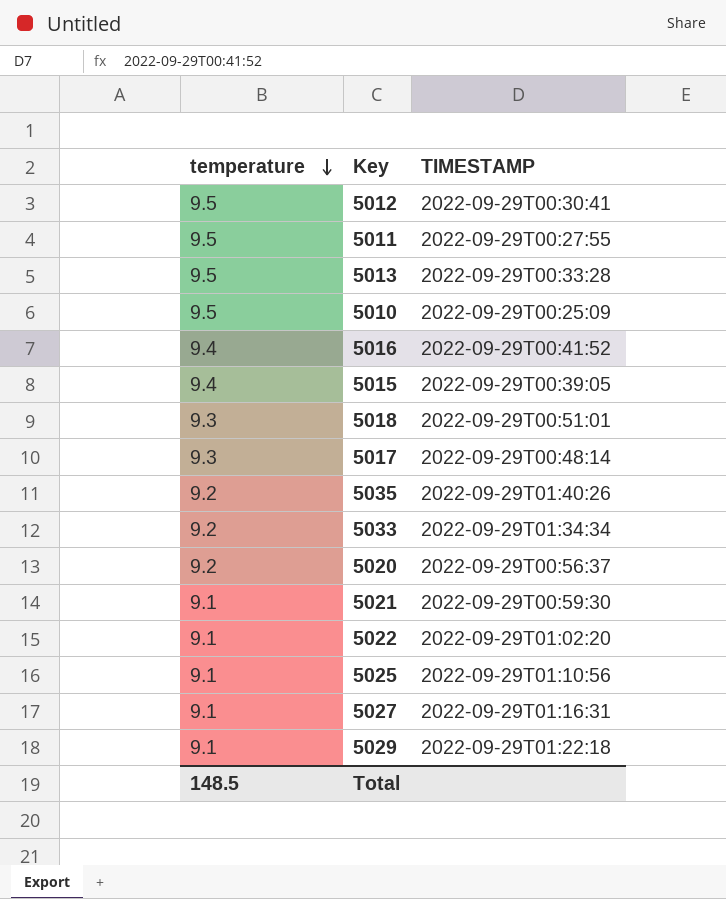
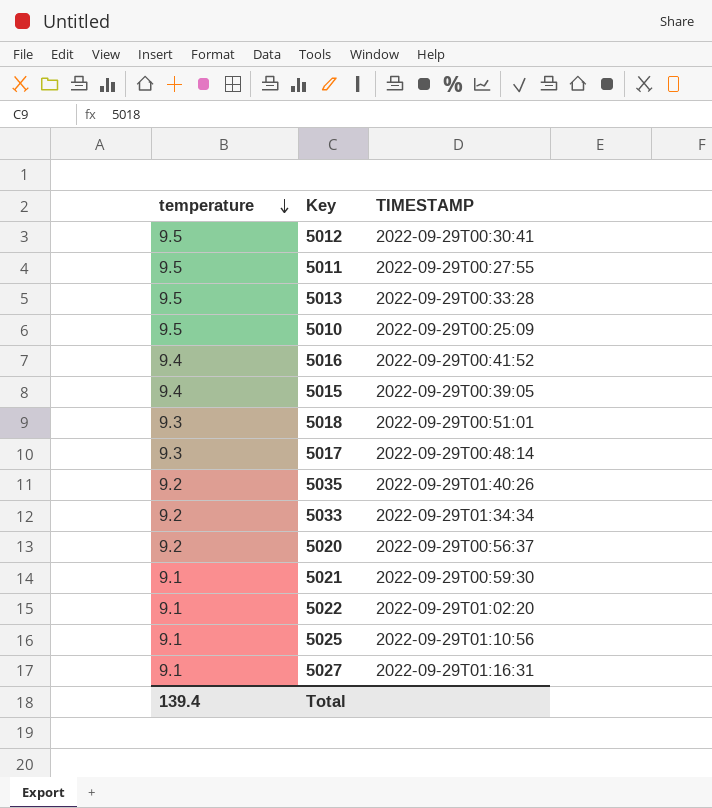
row 5029: 9.1 | 2022-09-29T01:22:18 -> none
Total | temperature: 148.5 -> 139.4

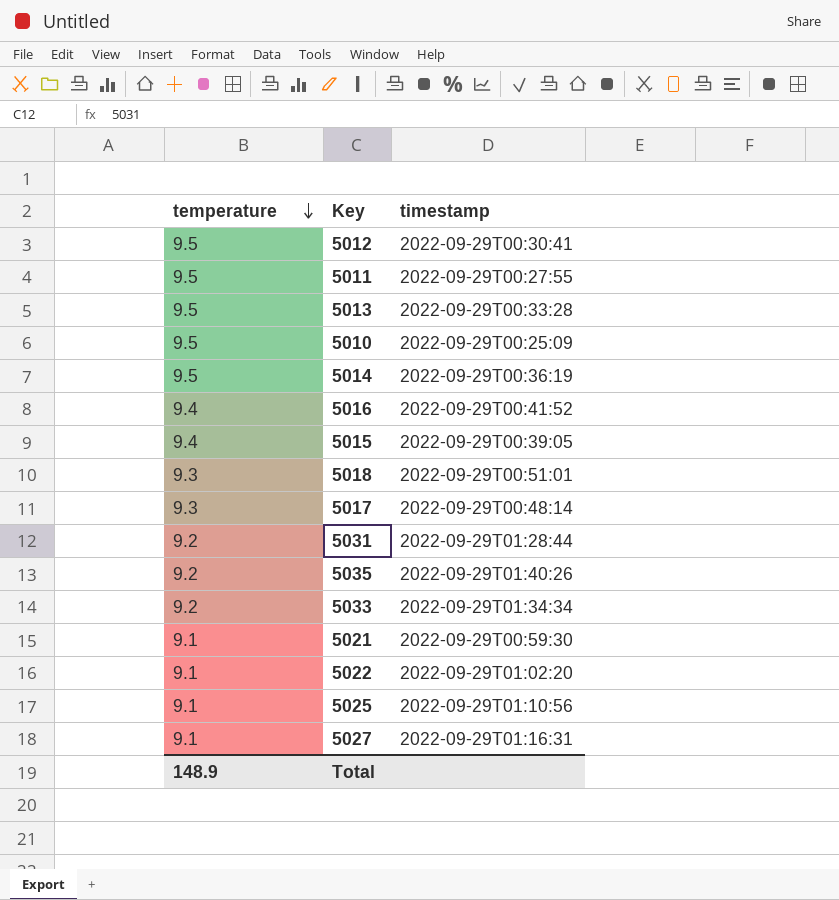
column name: TIMESTAMP -> timestamp
row 5020: 9.2 | 2022-09-29T00:56:37 -> none
row 5014: none -> 9.5 | 2022-09-29T00:36:19
row 5031: none -> 9.2 | 2022-09-29T01:28:44
Total | temperature: 139.4 -> 148.9

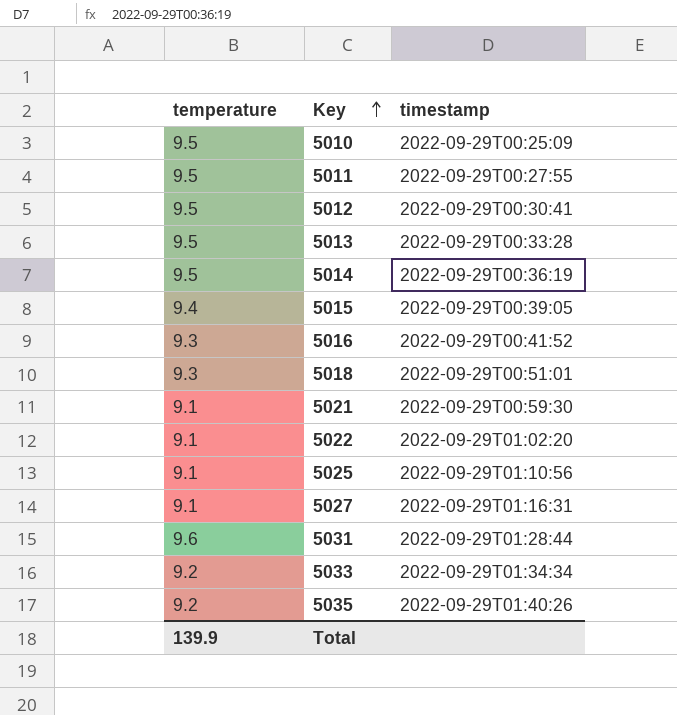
row order: temperature descending -> Key ascending
row 5017: 9.3 | 2022-09-29T00:48:14 -> none
5016 | temperature: 9.4 -> 9.3
5031 | temperature: 9.2 -> 9.6
Total | temperature: 148.9 -> 139.9

